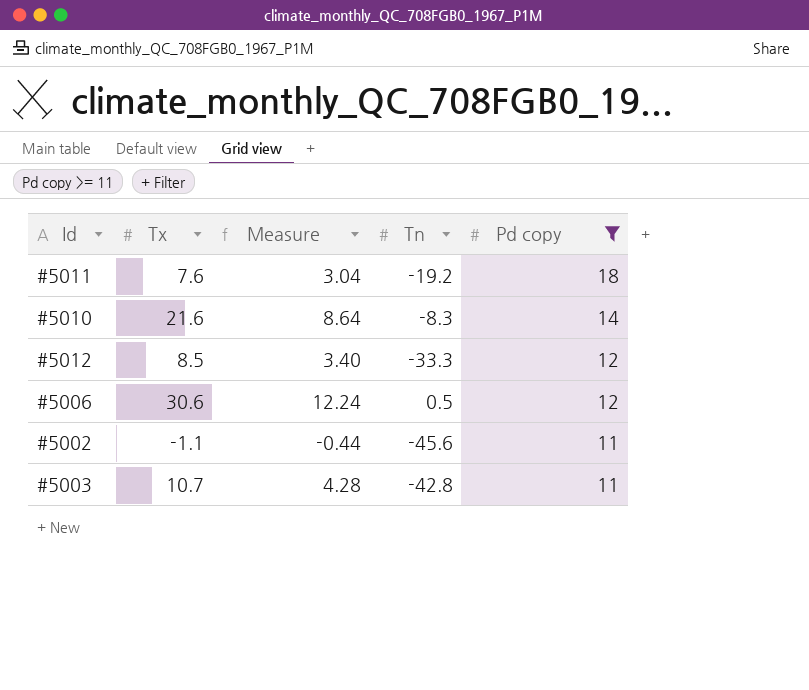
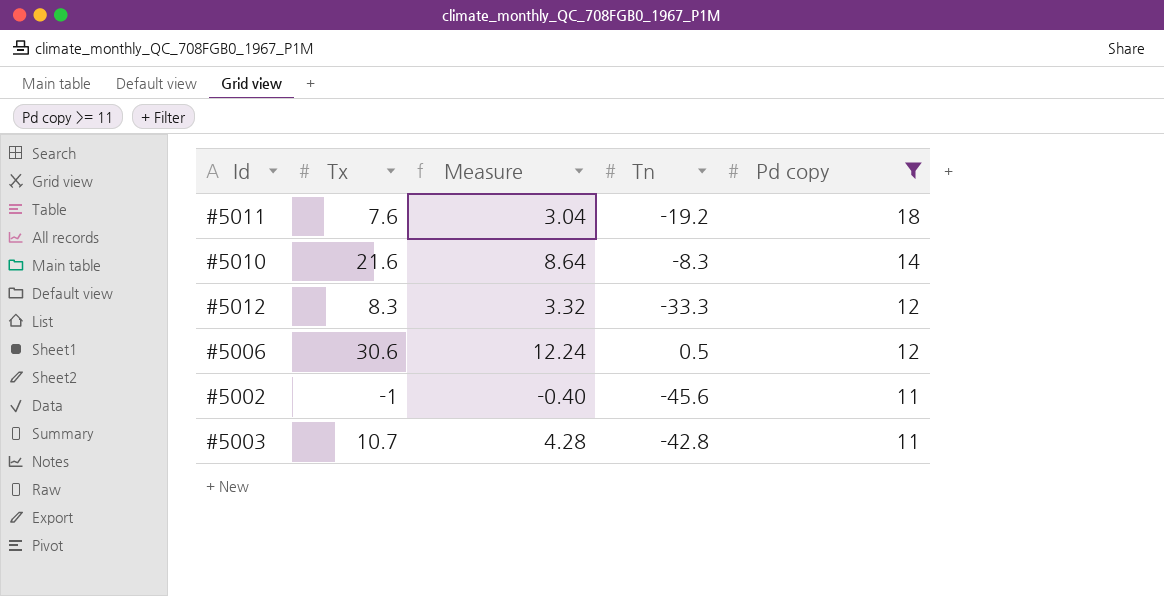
#5012 | Tx: 8.5 -> 8.3
#5012 | Measure: 3.40 -> 3.32
#5002 | Tx: -1.1 -> -1
#5002 | Measure: -0.44 -> -0.40

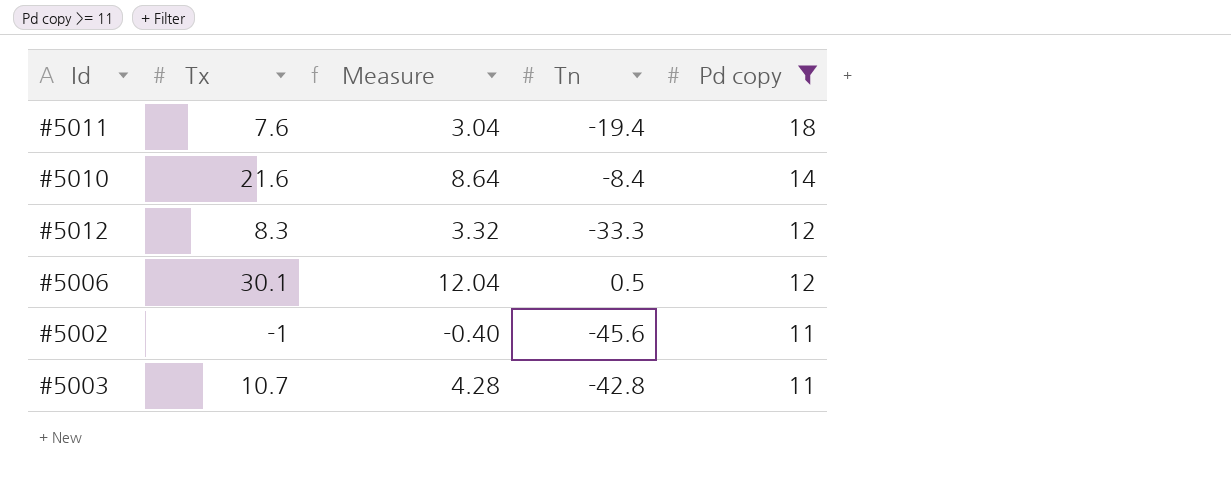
#5011 | Tn: -19.2 -> -19.4
#5010 | Tn: -8.3 -> -8.4
#5006 | Tx: 30.6 -> 30.1
#5006 | Measure: 12.24 -> 12.04

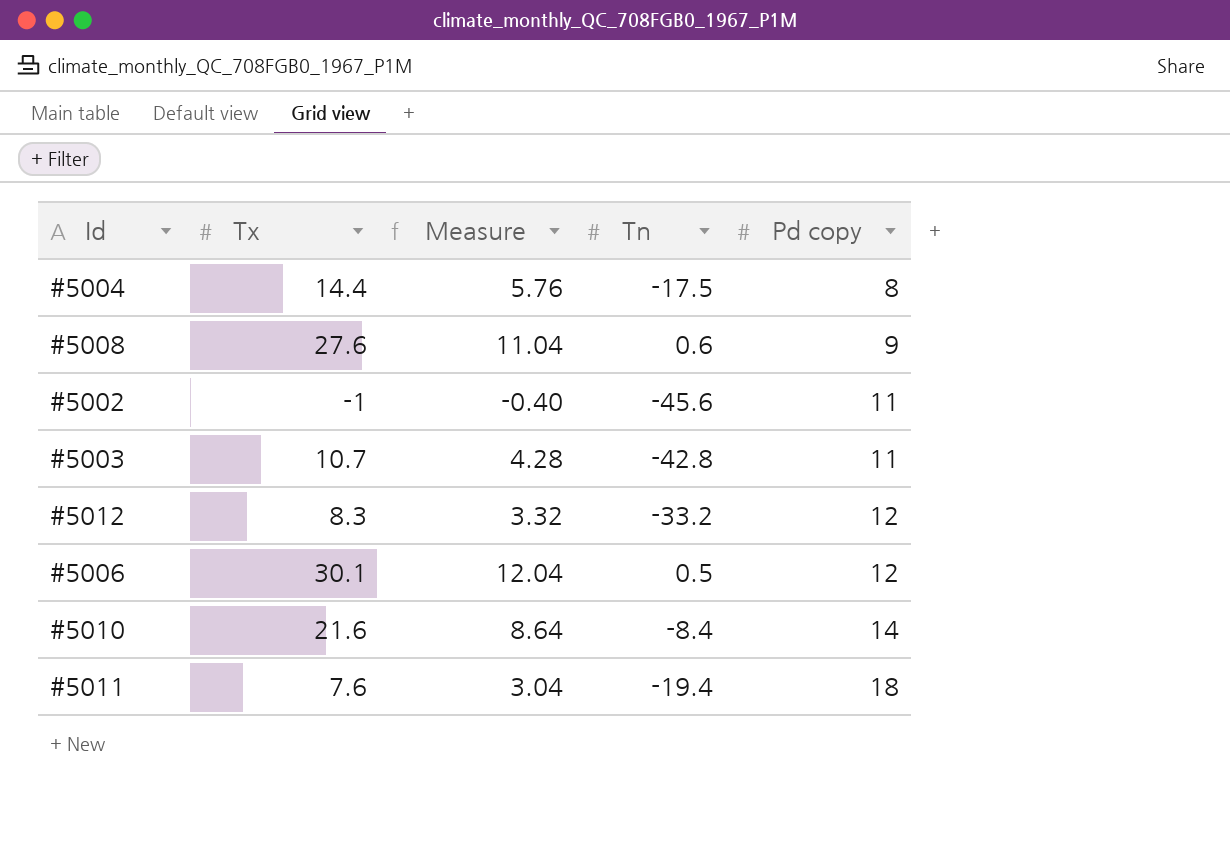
filter: Pd copy >= 11 -> none
row order: Pd copy descending -> Pd copy ascending
#5012 | Tn: -33.3 -> -33.2

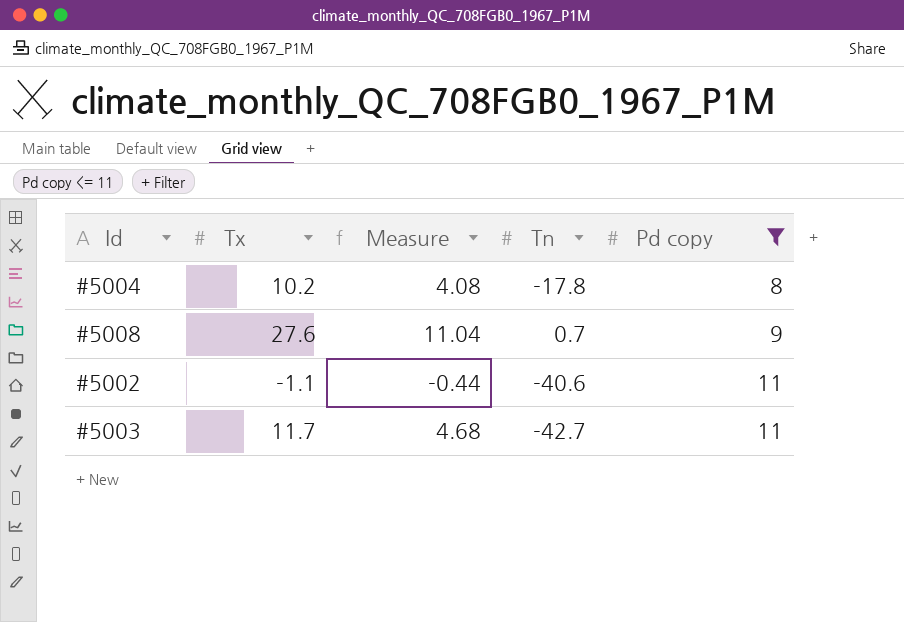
filter: none -> Pd copy <= 11
#5004 | Tx: 14.4 -> 10.2
#5004 | Measure: 5.76 -> 4.08
#5004 | Tn: -17.5 -> -17.8
#5008 | Tn: 0.6 -> 0.7
#5002 | Tx: -1 -> -1.1
#5002 | Measure: -0.40 -> -0.44
#5002 | Tn: -45.6 -> -40.6
#5003 | Tx: 10.7 -> 11.7
#5003 | Measure: 4.28 -> 4.68
#5003 | Tn: -42.8 -> -42.7

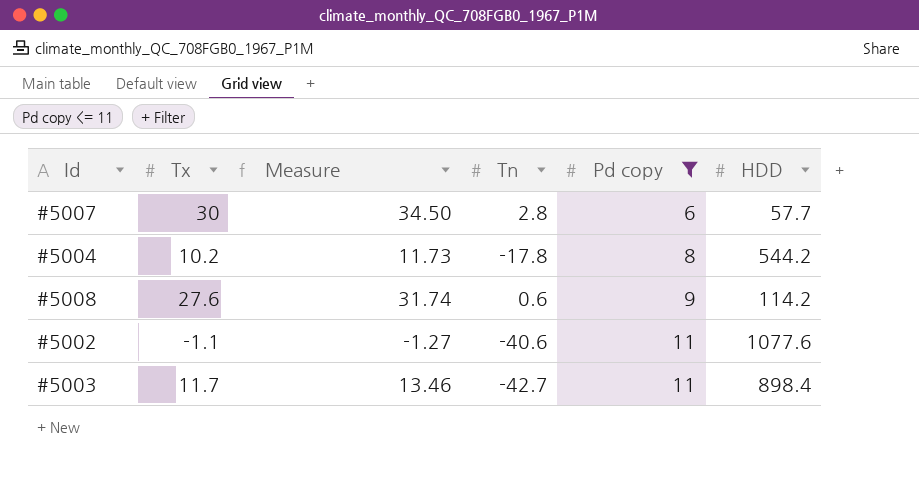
column Measure | formula: [Tx] * 0.4 -> [Tx] * 1.15
column HDD | position: none -> 6
row #5007: none -> 30 | 34.50 | 2.8 | 6 | 57.7
#5008 | Tn: 0.7 -> 0.6

